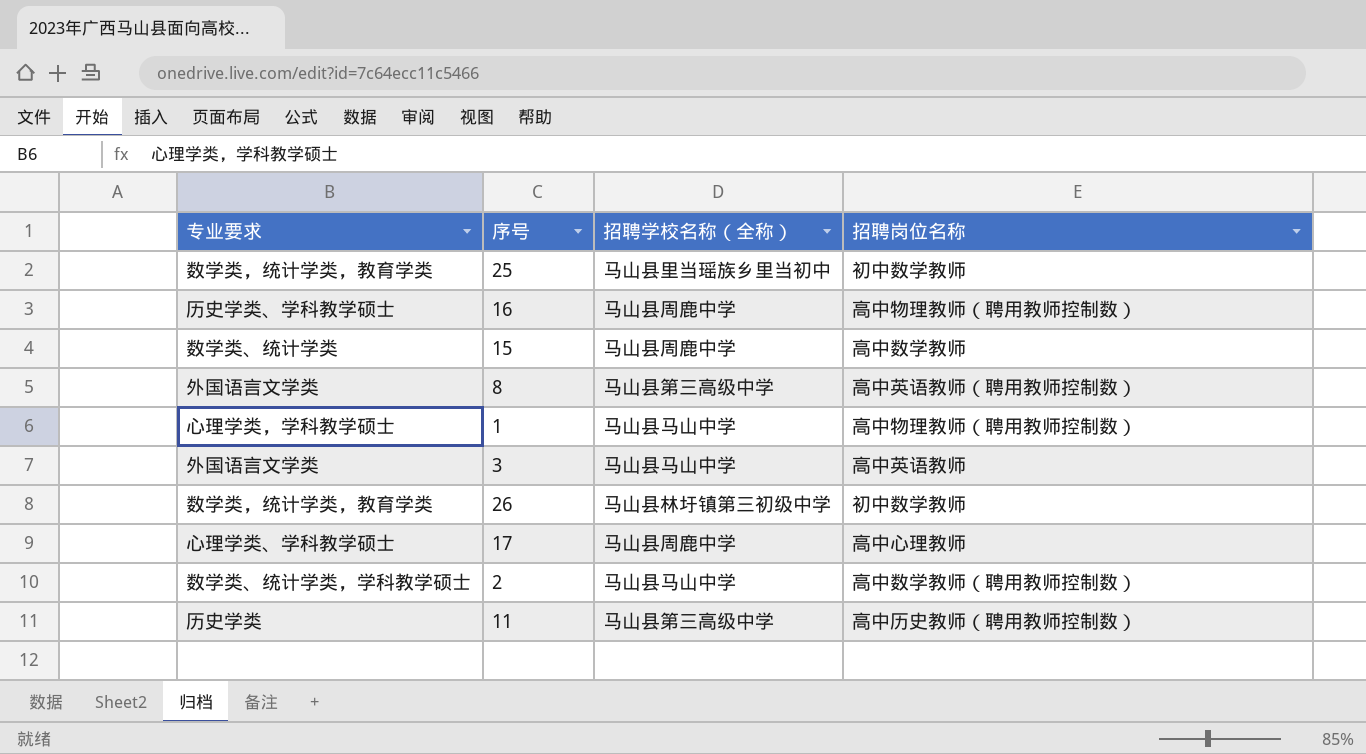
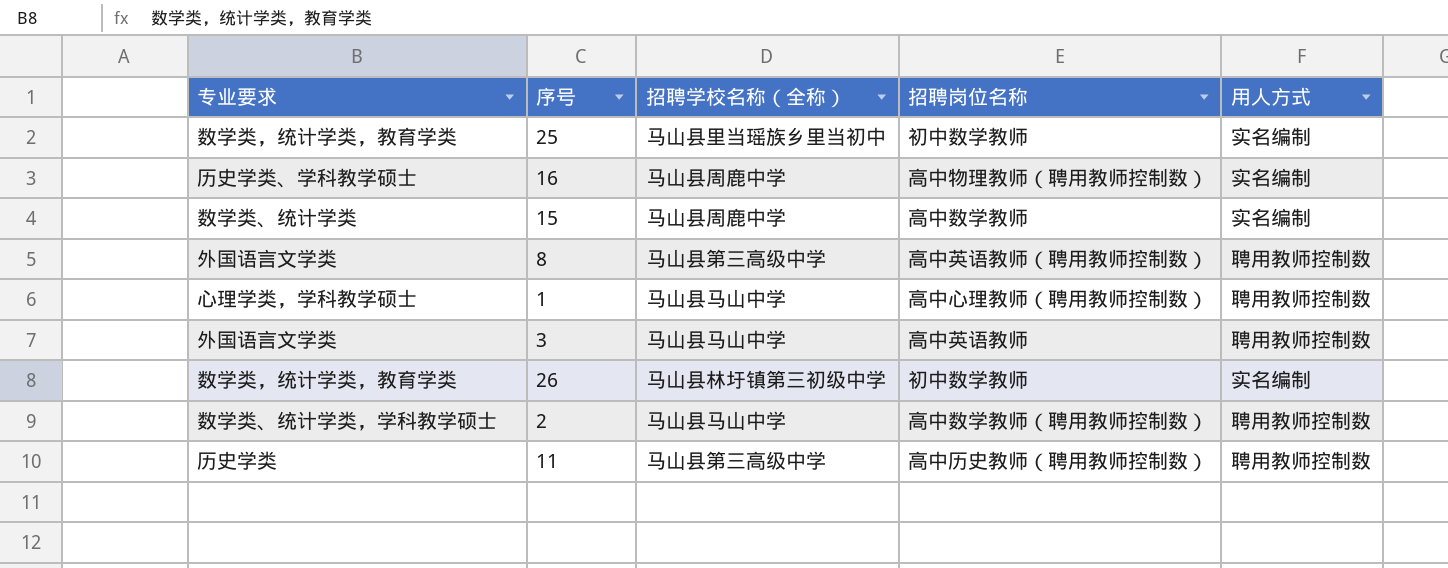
column 用人方式 | position: none -> 5
row 17: 心理学类、学科教学硕士 | 马山县周鹿中学 | 高中心理教师 -> none
1 | 招聘岗位名称: 高中物理教师（聘用教师控制数） -> 高中心理教师（聘用教师控制数）

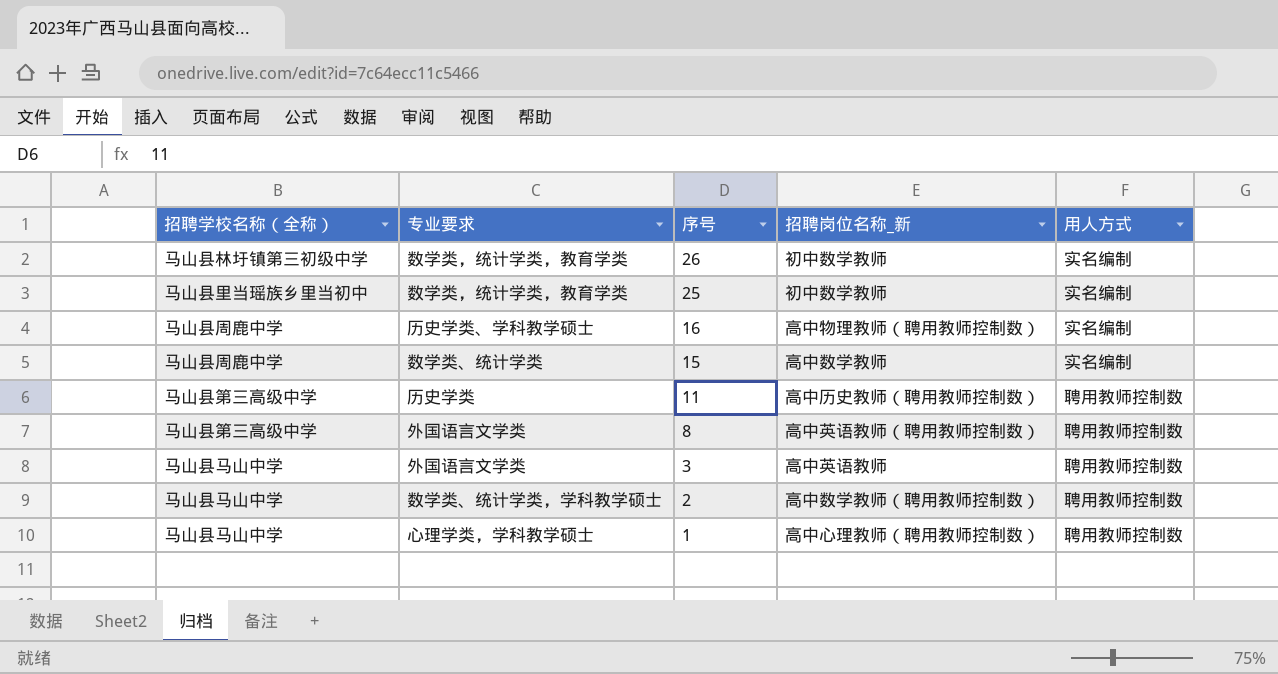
row order: none -> 序号 descending
column 招聘学校名称（全称） | position: 3 -> 1
column name: 招聘岗位名称 -> 招聘岗位名称_新

